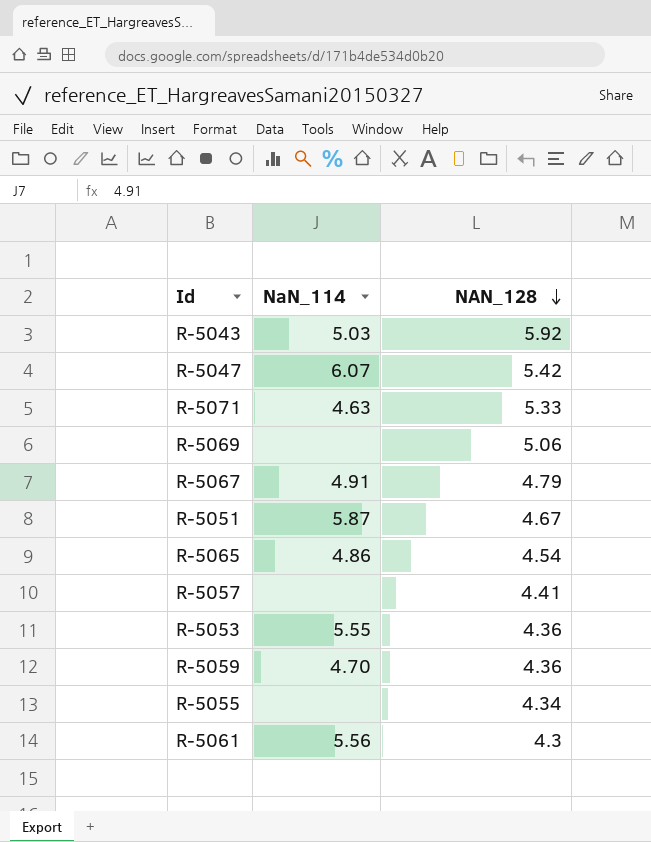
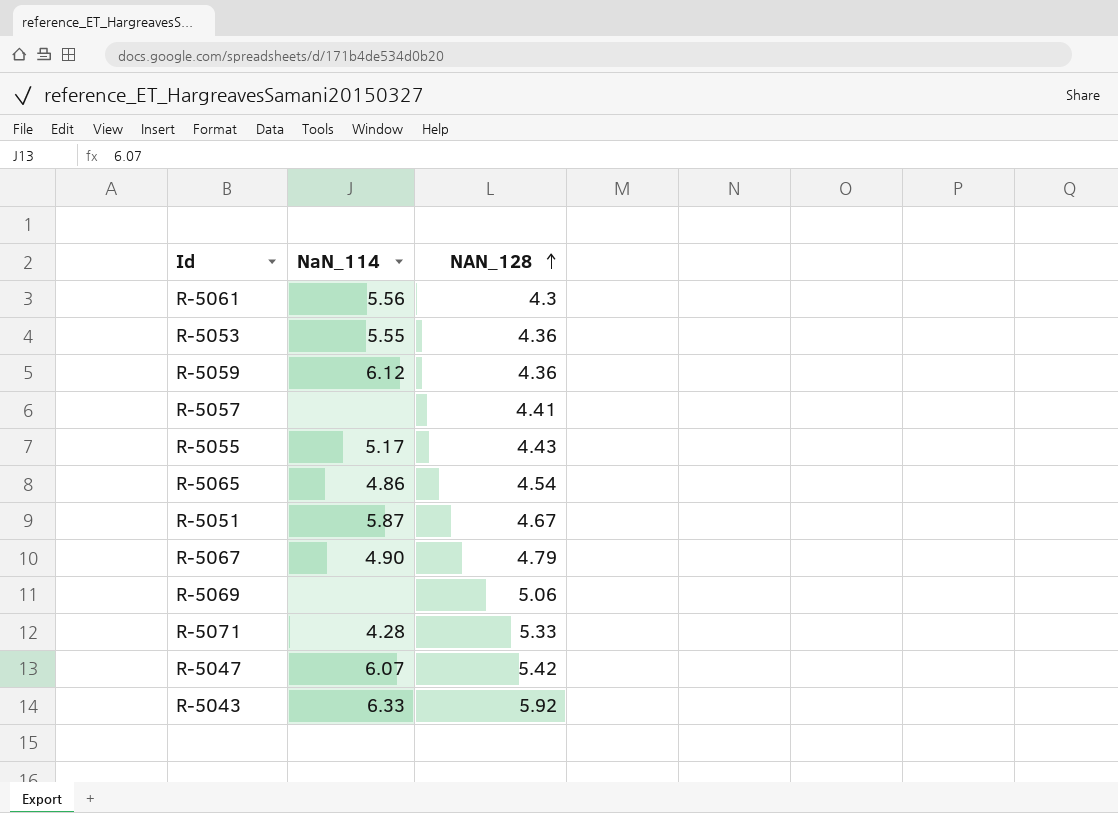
row order: NAN_128 descending -> NAN_128 ascending
R-5059 | NaN_114: 4.70 -> 6.12
R-5055 | NaN_114: none -> 5.17
R-5055 | NAN_128: 4.34 -> 4.43
R-5067 | NaN_114: 4.91 -> 4.90
R-5071 | NaN_114: 4.63 -> 4.28
R-5043 | NaN_114: 5.03 -> 6.33

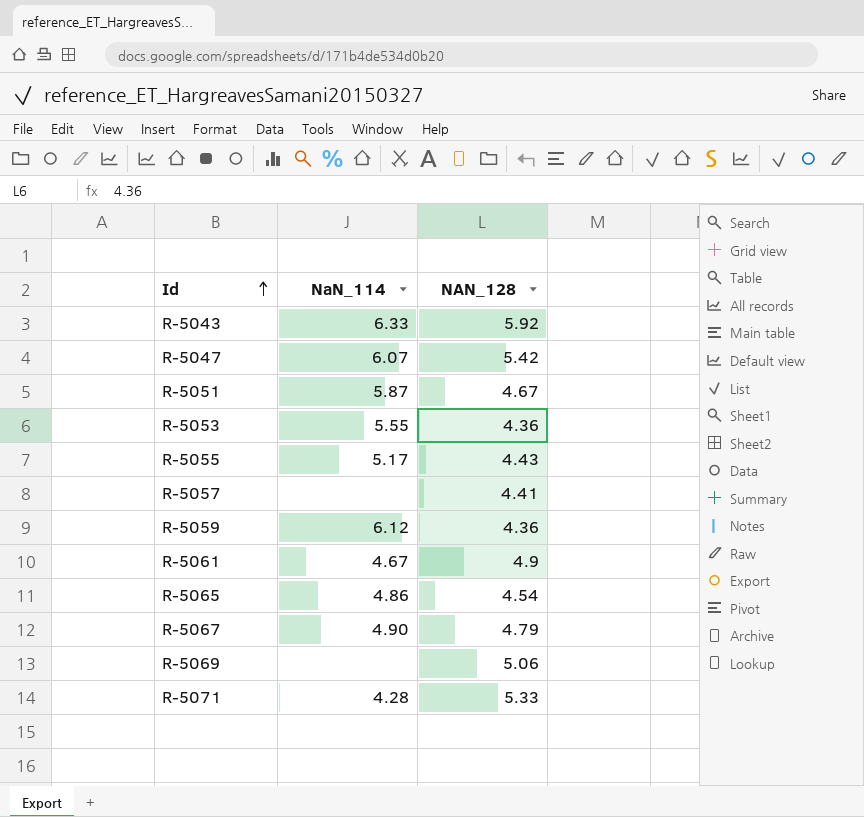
row order: NAN_128 ascending -> Id ascending
R-5061 | NaN_114: 5.56 -> 4.67
R-5061 | NAN_128: 4.3 -> 4.9

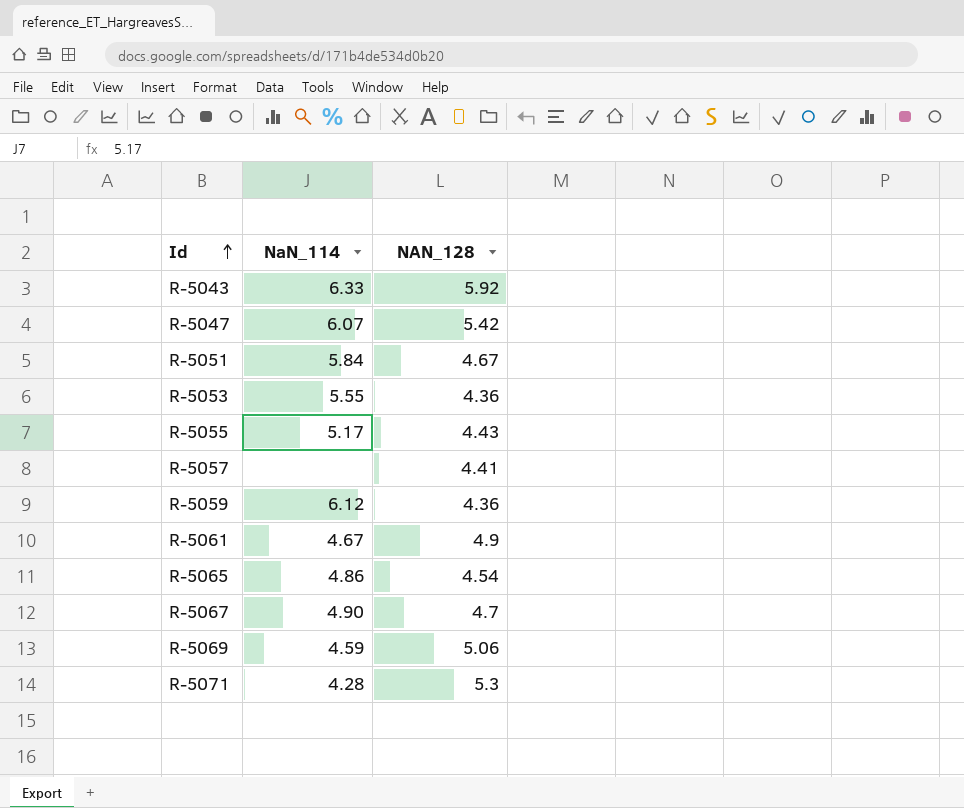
R-5051 | NaN_114: 5.87 -> 5.84
R-5067 | NAN_128: 4.79 -> 4.7
R-5069 | NaN_114: none -> 4.59
R-5071 | NAN_128: 5.33 -> 5.3

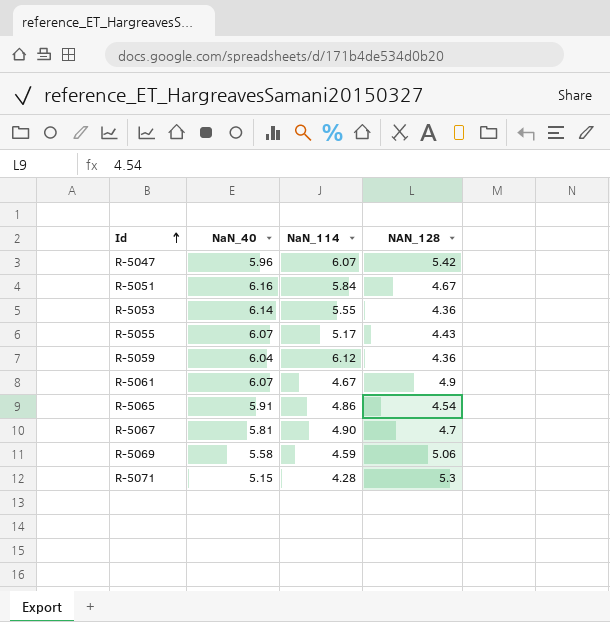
column NaN_40 | position: none -> 2
row R-5043: 6.33 | 5.92 -> none
row R-5057: none | 4.41 -> none

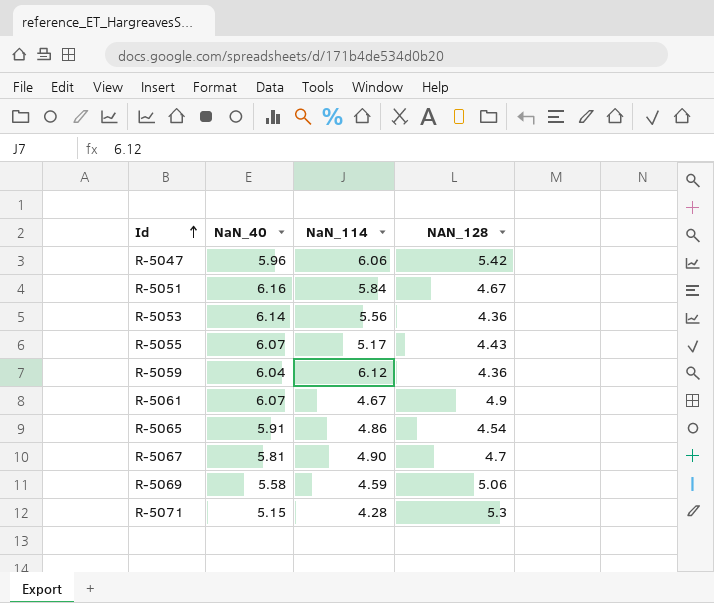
R-5047 | NaN_114: 6.07 -> 6.06
R-5053 | NaN_114: 5.55 -> 5.56

